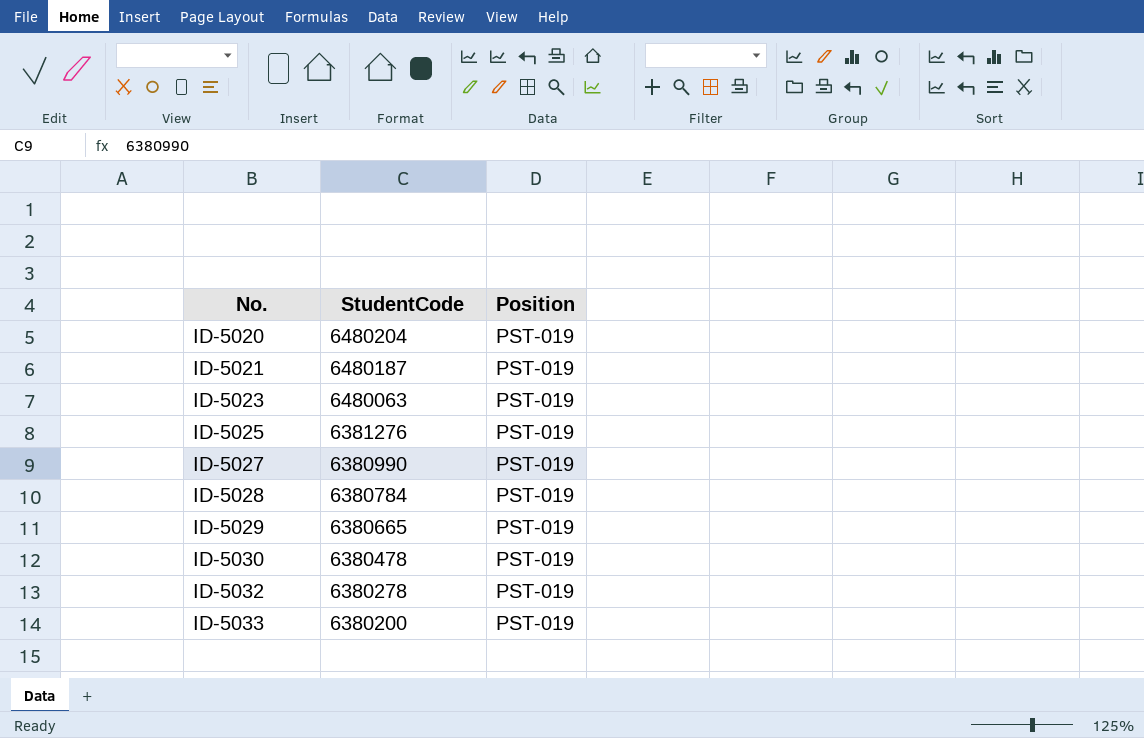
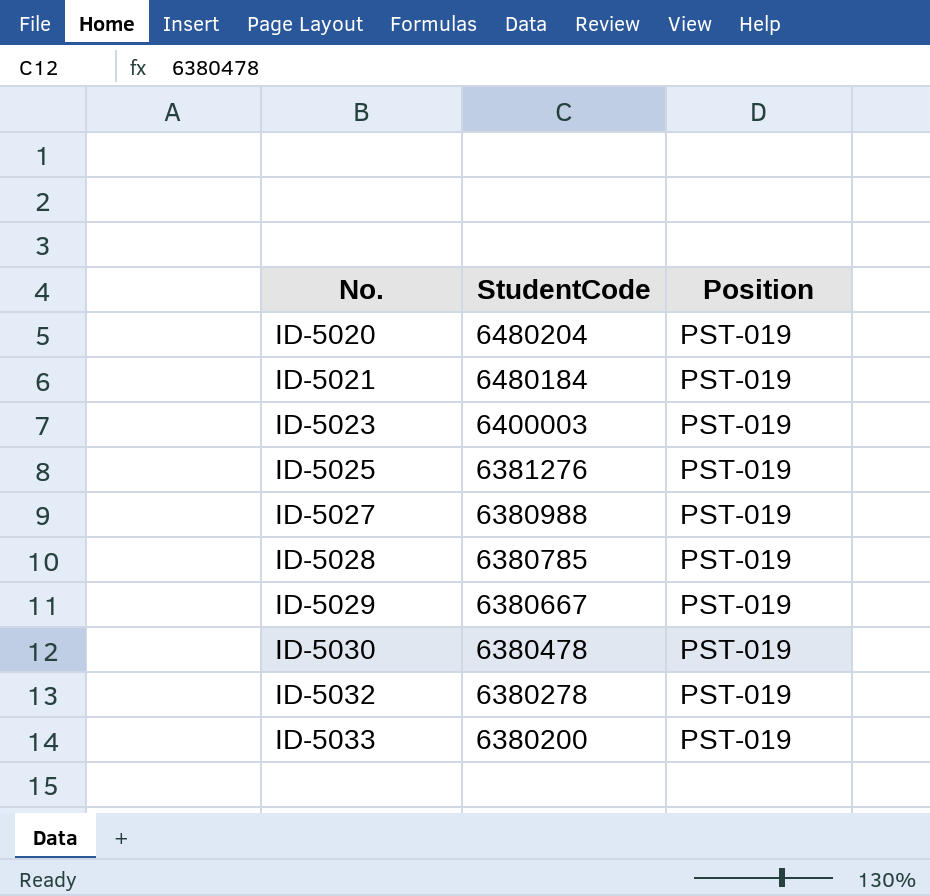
ID-5021 | StudentCode: 6480187 -> 6480184
ID-5023 | StudentCode: 6480063 -> 6400003
ID-5027 | StudentCode: 6380990 -> 6380988
ID-5028 | StudentCode: 6380784 -> 6380785
ID-5029 | StudentCode: 6380665 -> 6380667

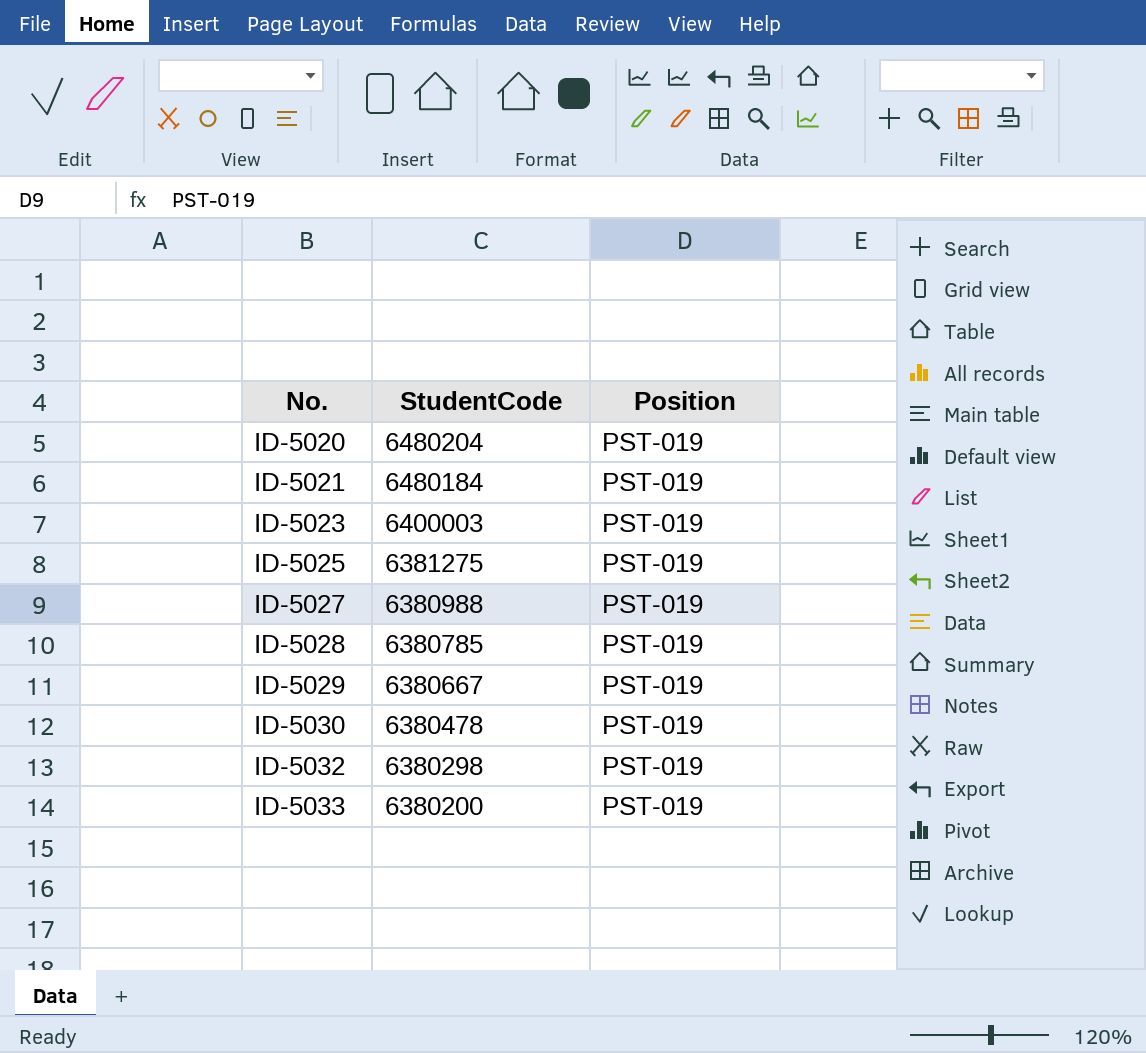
ID-5025 | StudentCode: 6381276 -> 6381275
ID-5032 | StudentCode: 6380278 -> 6380298

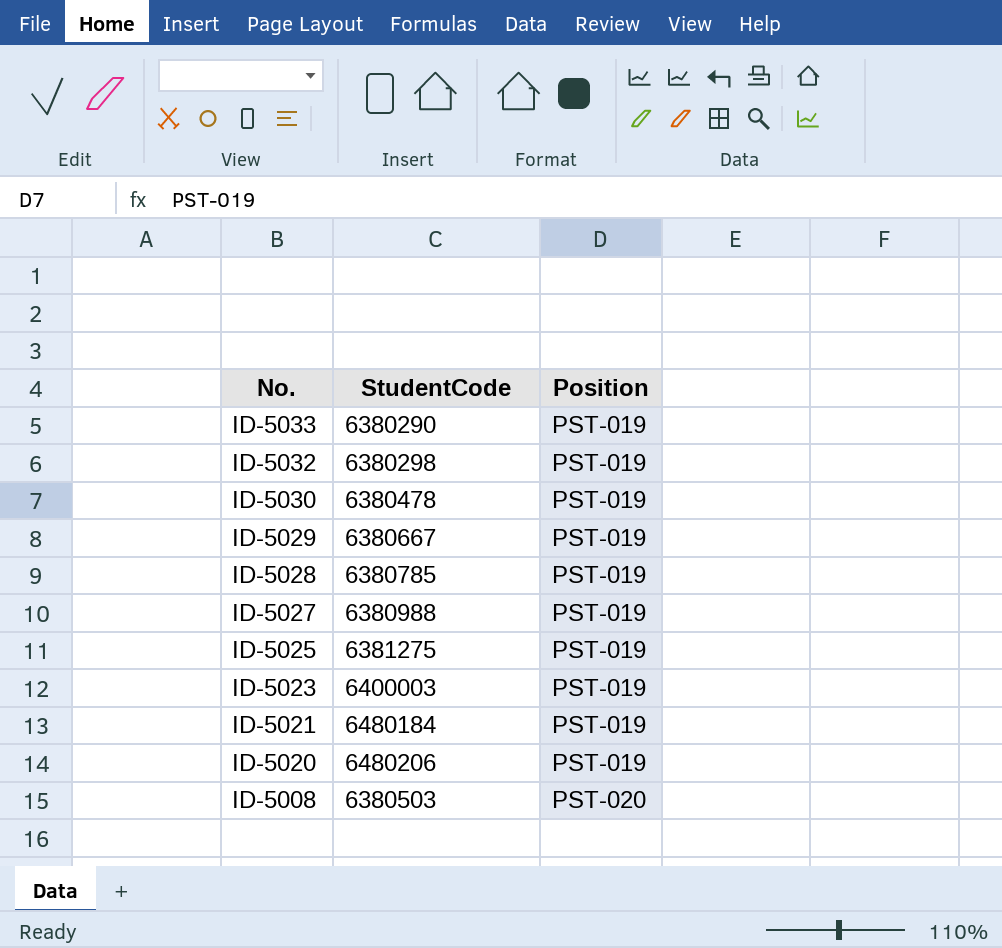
row order: No. ascending -> No. descending
ID-5033 | StudentCode: 6380200 -> 6380290
ID-5020 | StudentCode: 6480204 -> 6480206
row ID-5008: none -> 6380503 | PST-020

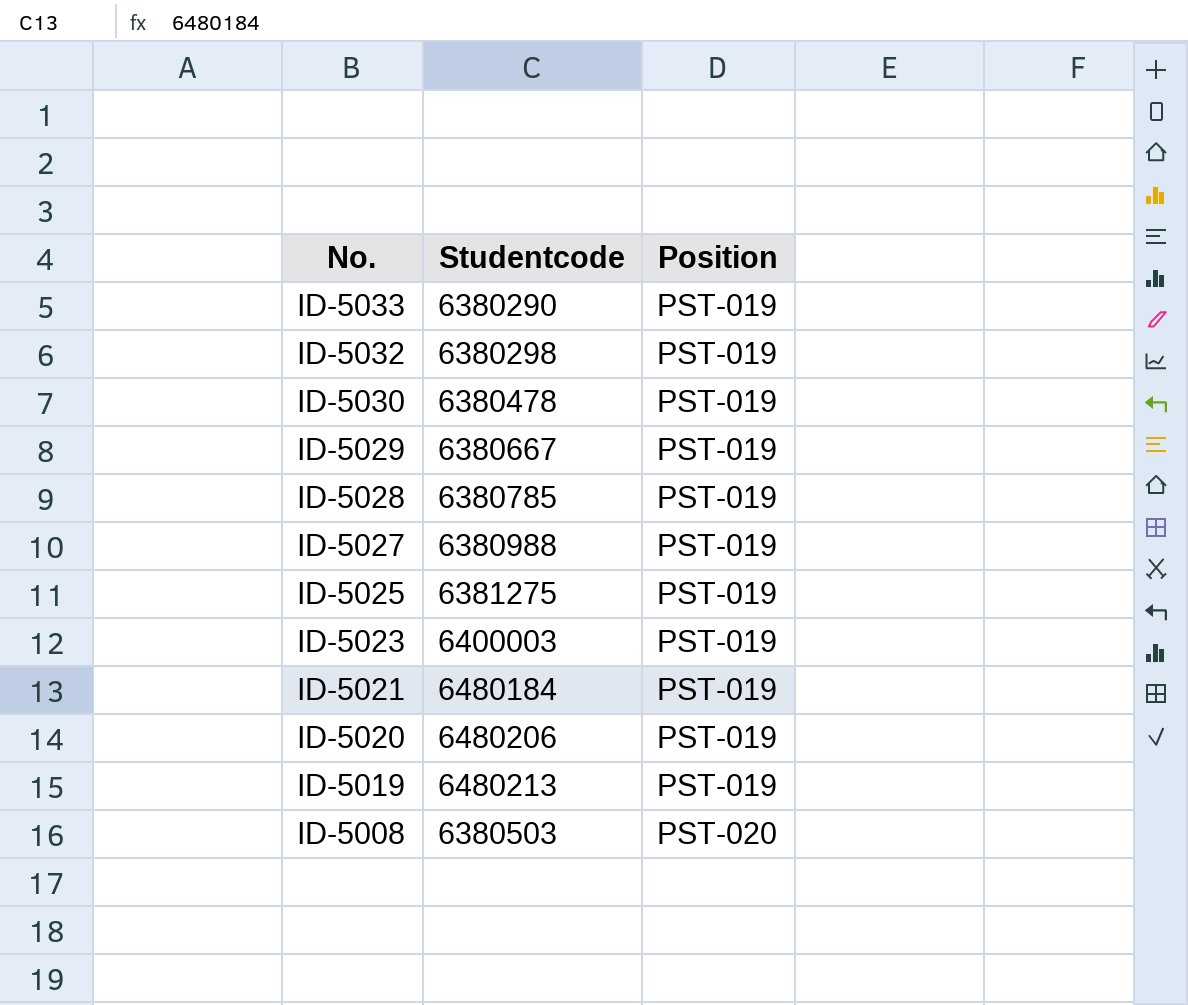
column name: StudentCode -> Studentcode
row ID-5019: none -> 6480213 | PST-019

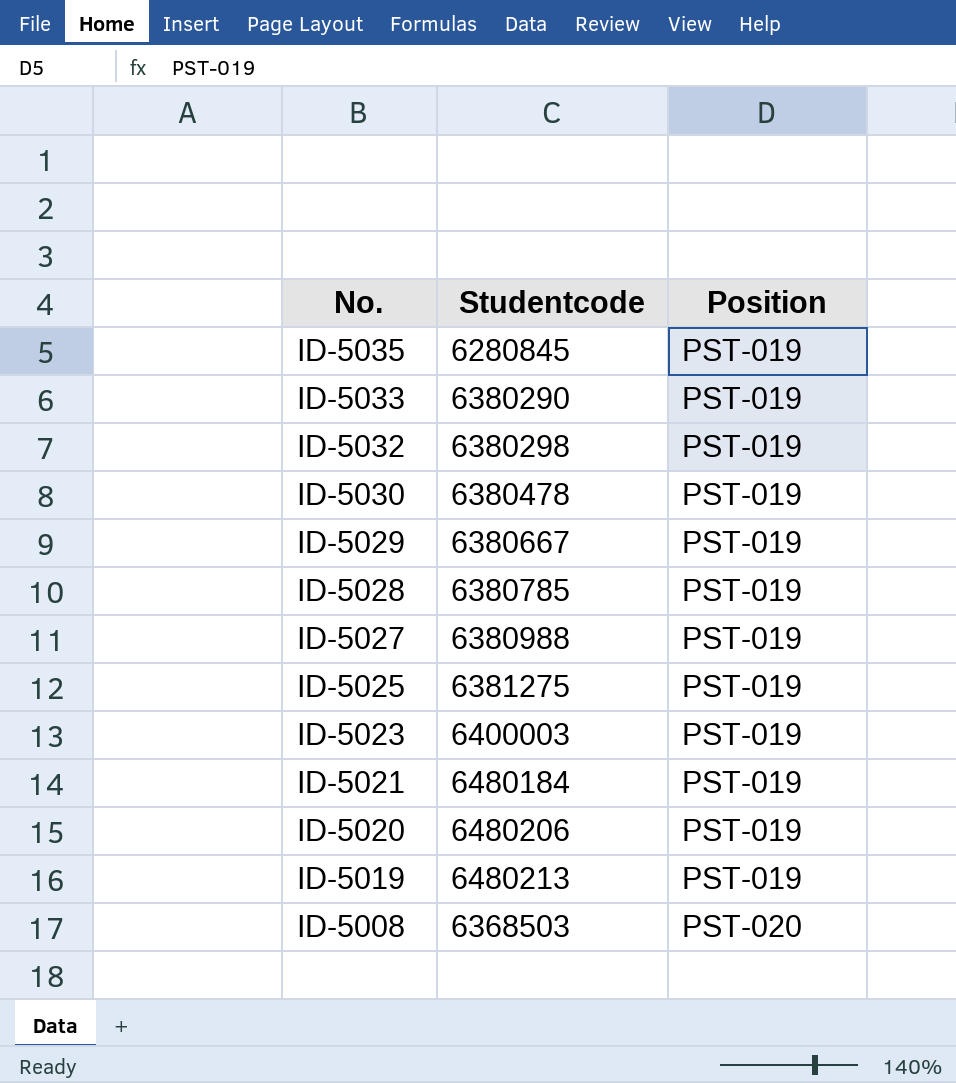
row ID-5035: none -> 6280845 | PST-019
ID-5008 | Studentcode: 6380503 -> 6368503

